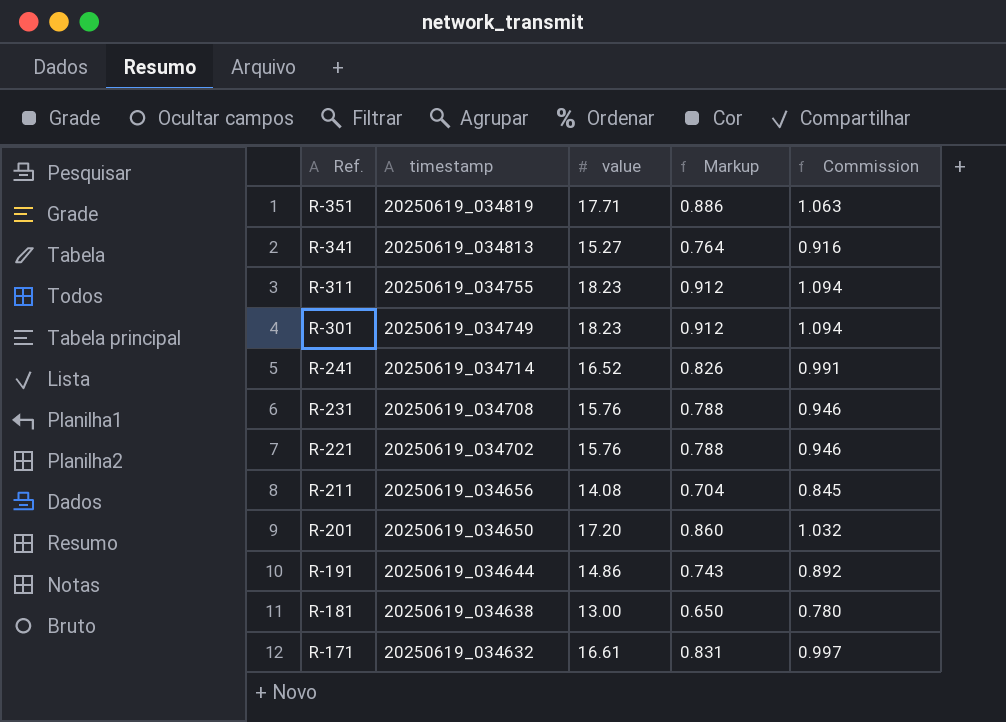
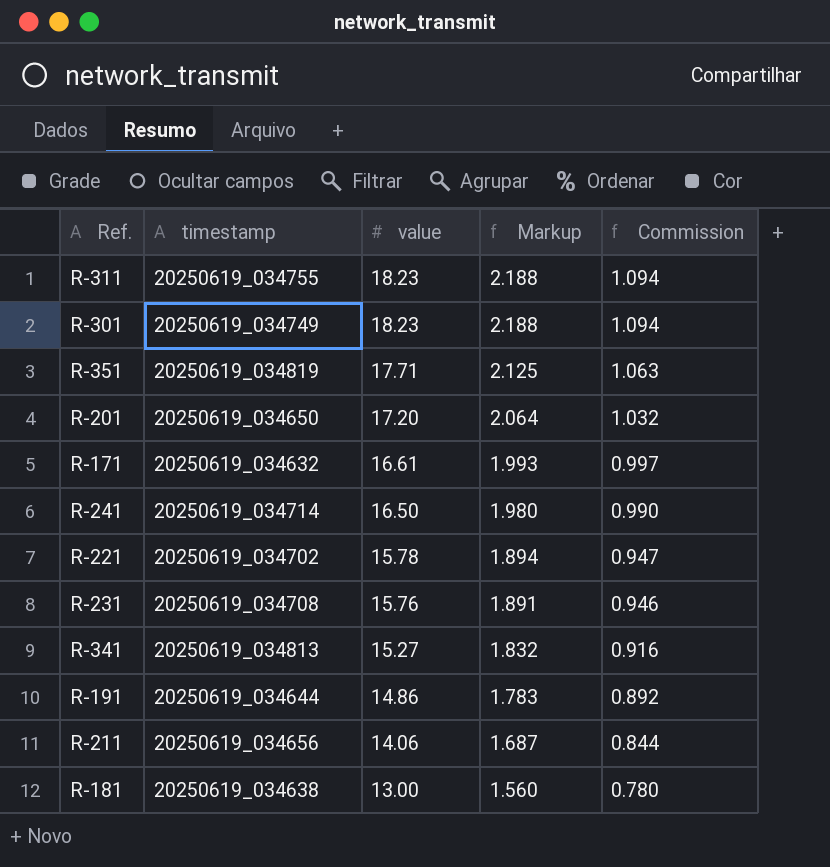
row order: Ref. descending -> value descending
column Markup | formula: [value] * 0.05 -> [value] * 0.12
R-241 | value: 16.52 -> 16.50
R-241 | Commission: 0.991 -> 0.990
R-221 | value: 15.76 -> 15.78
R-221 | Commission: 0.946 -> 0.947
R-211 | value: 14.08 -> 14.06
R-211 | Commission: 0.845 -> 0.844

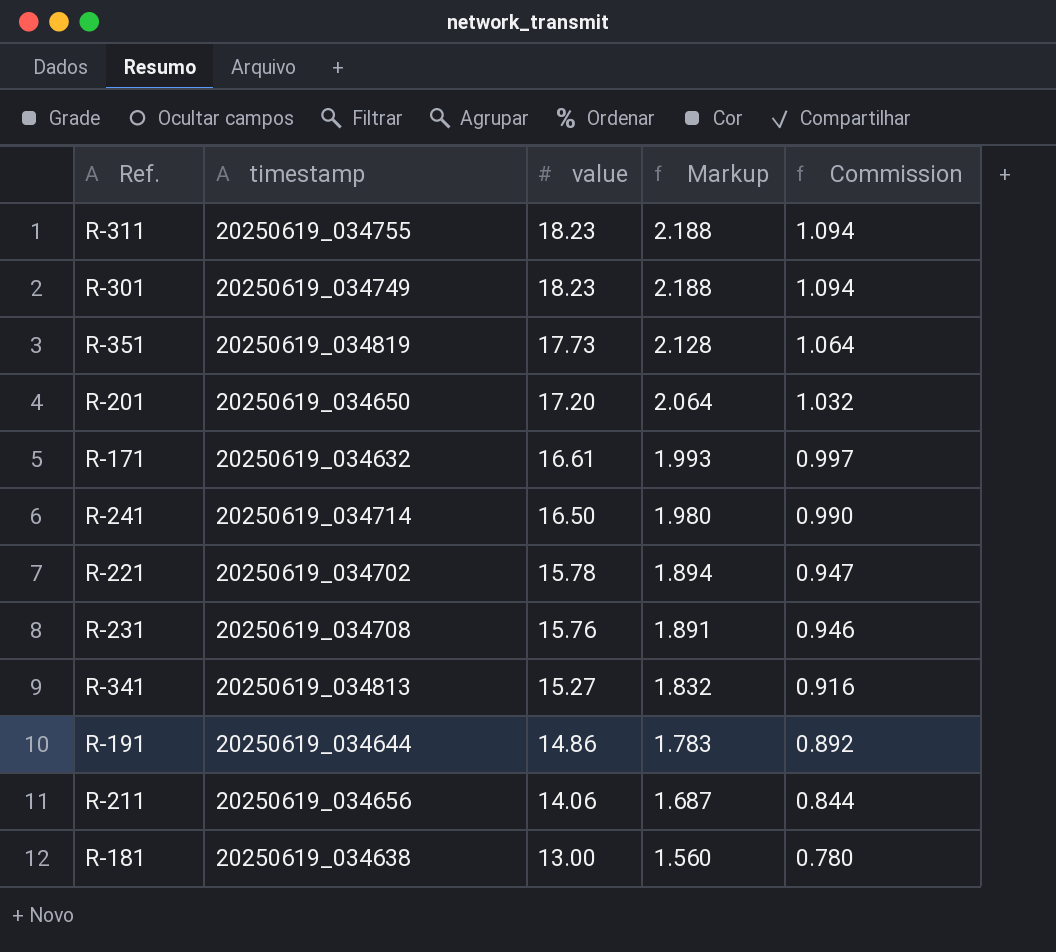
R-351 | value: 17.71 -> 17.73
R-351 | Markup: 2.125 -> 2.128
R-351 | Commission: 1.063 -> 1.064

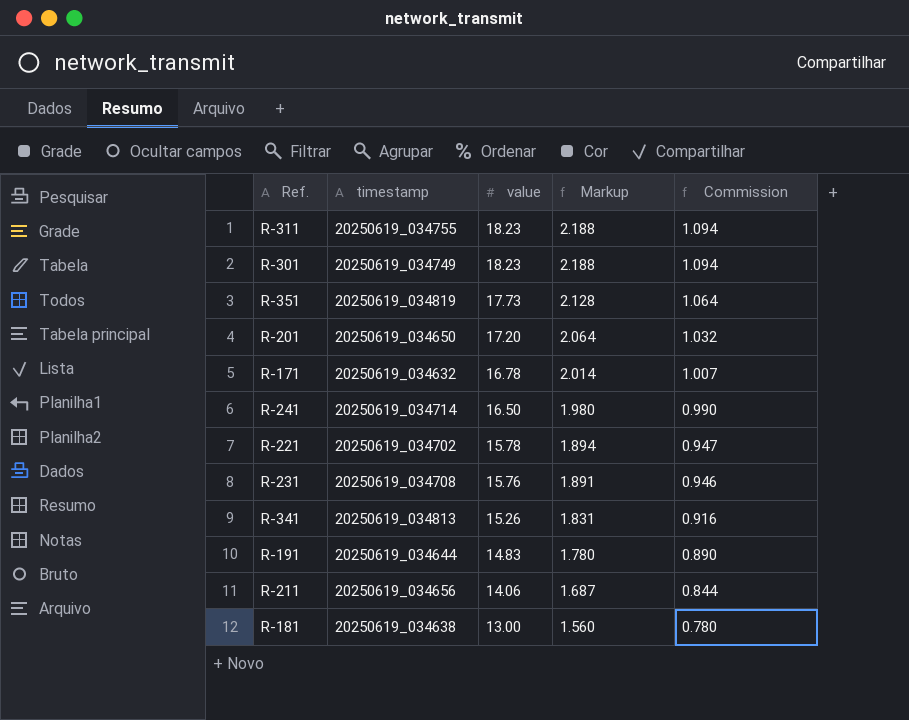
R-171 | value: 16.61 -> 16.78
R-171 | Markup: 1.993 -> 2.014
R-171 | Commission: 0.997 -> 1.007
R-341 | value: 15.27 -> 15.26
R-341 | Markup: 1.832 -> 1.831
R-191 | value: 14.86 -> 14.83
R-191 | Markup: 1.783 -> 1.780
R-191 | Commission: 0.892 -> 0.890

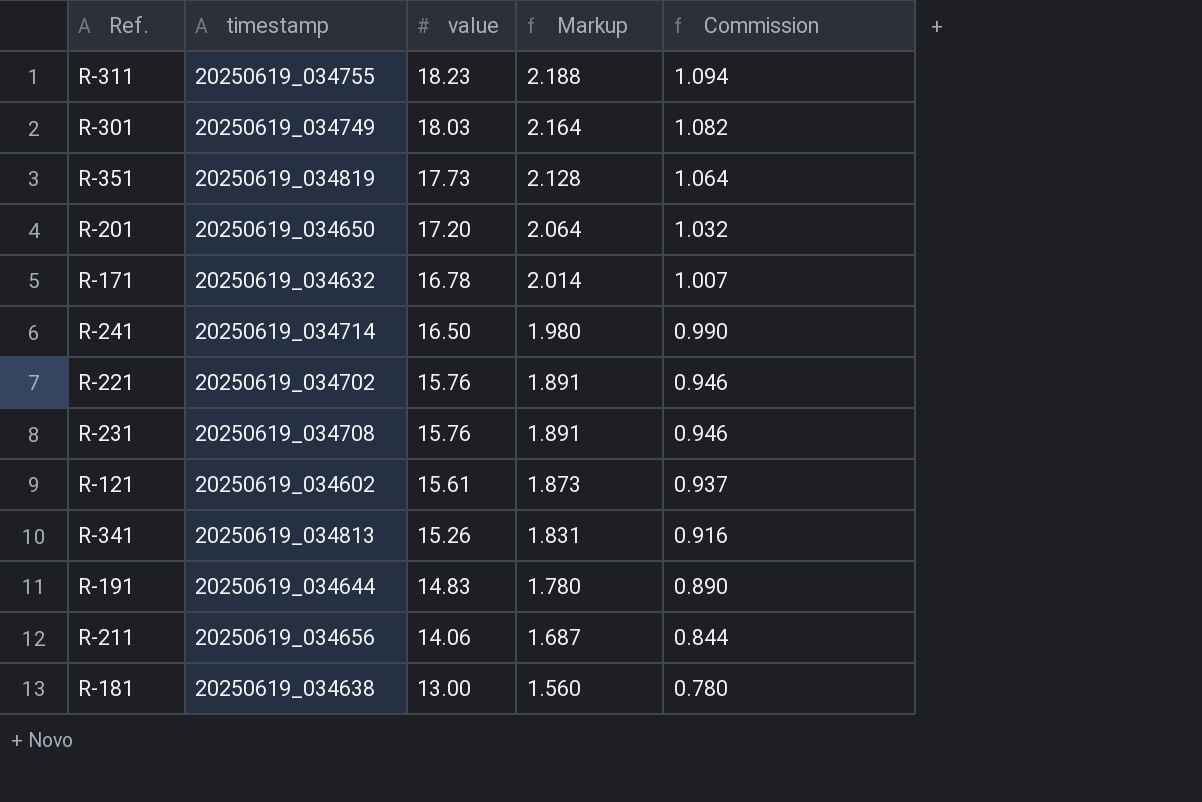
R-301 | value: 18.23 -> 18.03
R-301 | Markup: 2.188 -> 2.164
R-301 | Commission: 1.094 -> 1.082
R-221 | value: 15.78 -> 15.76
R-221 | Markup: 1.894 -> 1.891
R-221 | Commission: 0.947 -> 0.946
row R-121: none -> 20250619_034602 | 15.61 | 1.873 | 0.937

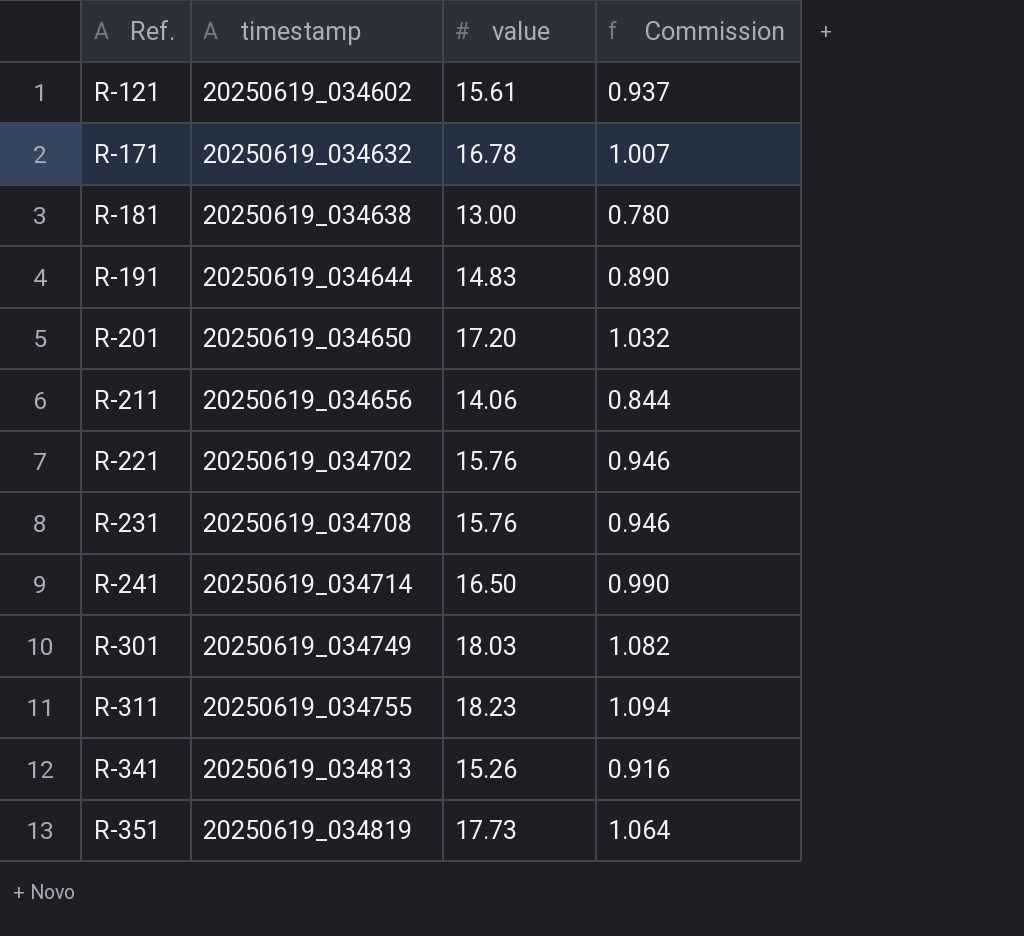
row order: value descending -> Ref. ascending
column Markup | formula: [value] * 0.12 -> none

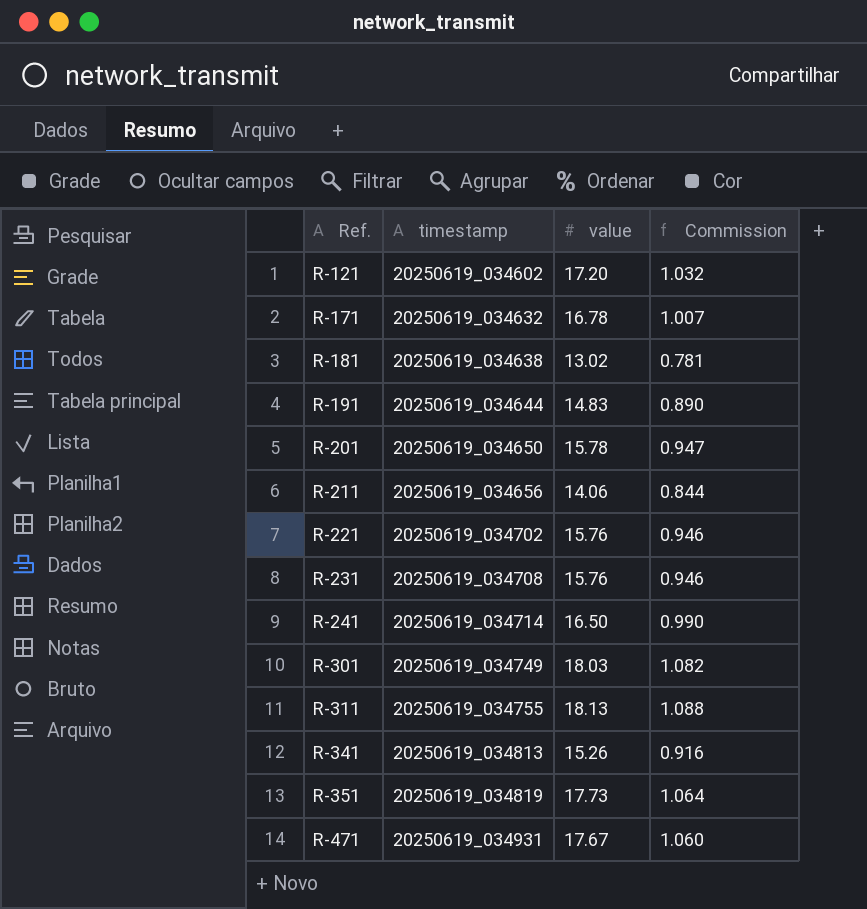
R-121 | value: 15.61 -> 17.20
R-121 | Commission: 0.937 -> 1.032
R-181 | value: 13.00 -> 13.02
R-181 | Commission: 0.780 -> 0.781
R-201 | value: 17.20 -> 15.78
R-201 | Commission: 1.032 -> 0.947
R-311 | value: 18.23 -> 18.13
R-311 | Commission: 1.094 -> 1.088
row R-471: none -> 20250619_034931 | 17.67 | 1.060

